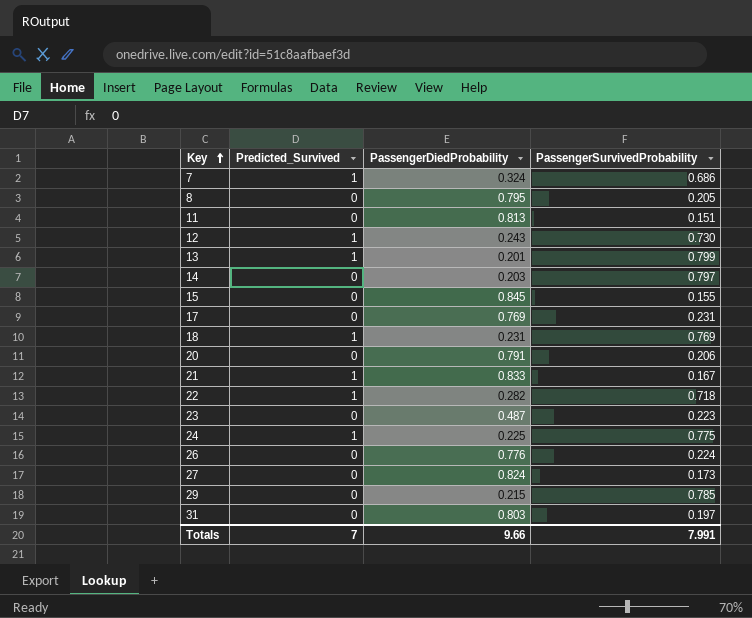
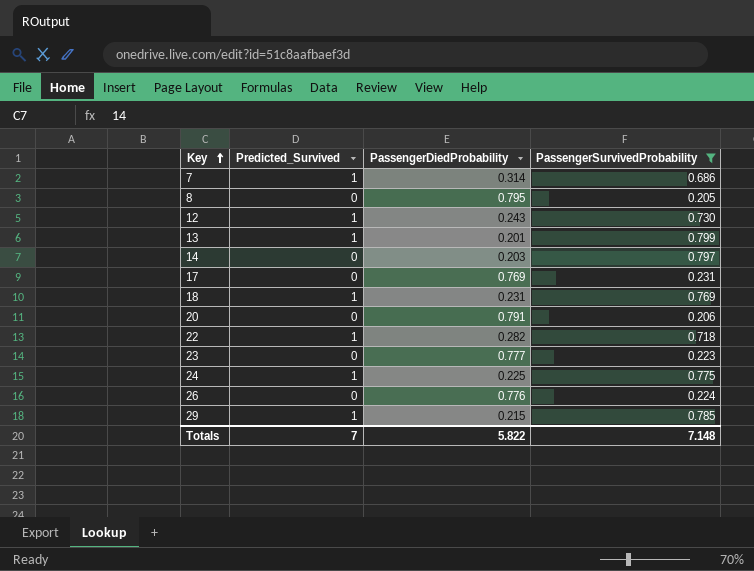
filter: none -> PassengerSurvivedProbability >= 0.205
7 | PassengerDiedProbability: 0.324 -> 0.314
23 | PassengerDiedProbability: 0.487 -> 0.777
29 | Predicted_Survived: 0 -> 1
Totals | PassengerDiedProbability: 9.66 -> 5.822
Totals | PassengerSurvivedProbability: 7.991 -> 7.148

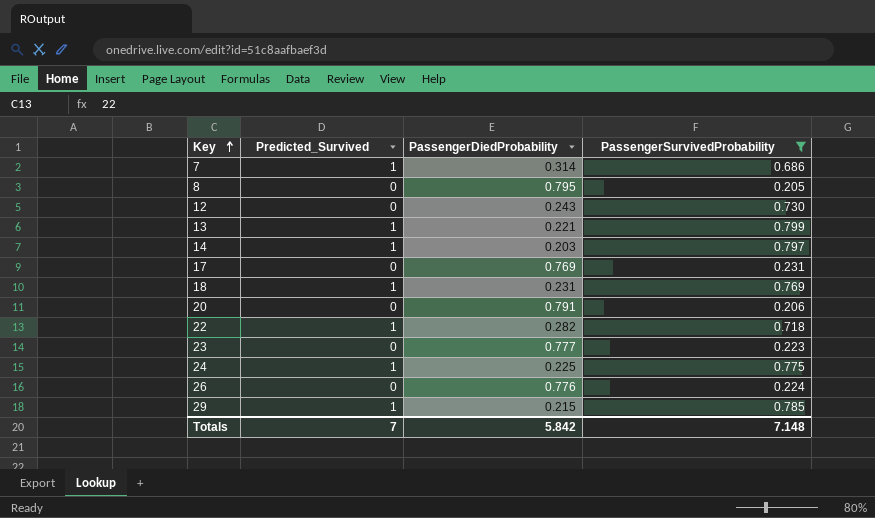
12 | Predicted_Survived: 1 -> 0
13 | PassengerDiedProbability: 0.201 -> 0.221
14 | Predicted_Survived: 0 -> 1
Totals | PassengerDiedProbability: 5.822 -> 5.842

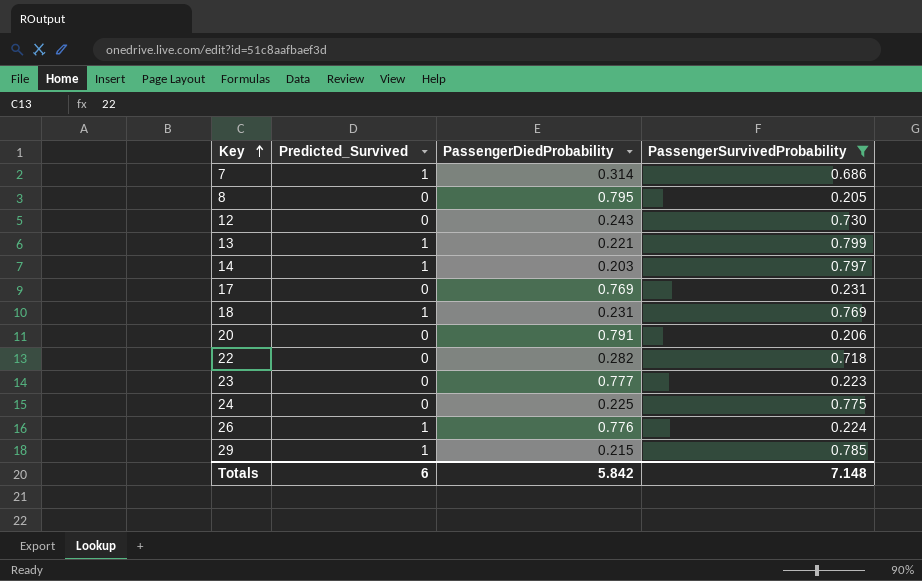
22 | Predicted_Survived: 1 -> 0
24 | Predicted_Survived: 1 -> 0
26 | Predicted_Survived: 0 -> 1
Totals | Predicted_Survived: 7 -> 6

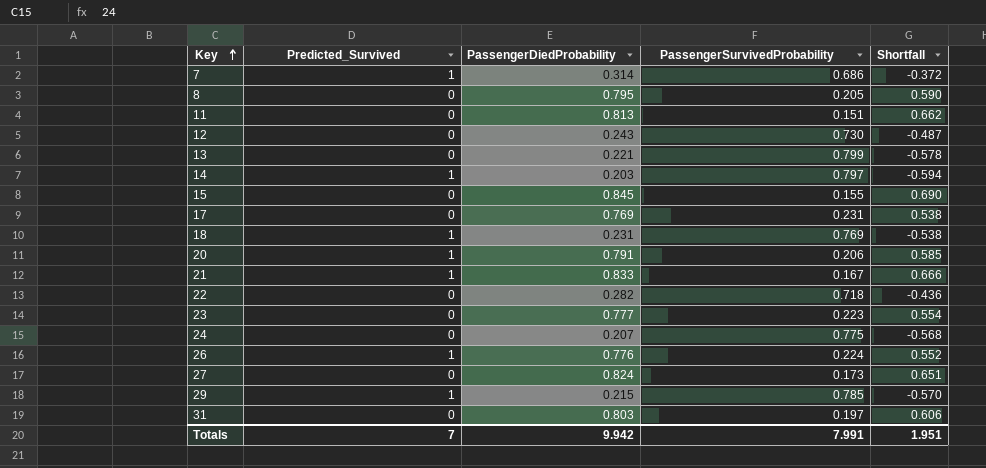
filter: PassengerSurvivedProbability >= 0.205 -> none
column Shortfall | formula: none -> [PassengerDiedProbability] - [PassengerSurvivedProbability]
13 | Predicted_Survived: 1 -> 0
20 | Predicted_Survived: 0 -> 1
24 | PassengerDiedProbability: 0.225 -> 0.207
Totals | Predicted_Survived: 6 -> 7
Totals | PassengerDiedProbability: 5.842 -> 9.942
Totals | PassengerSurvivedProbability: 7.148 -> 7.991

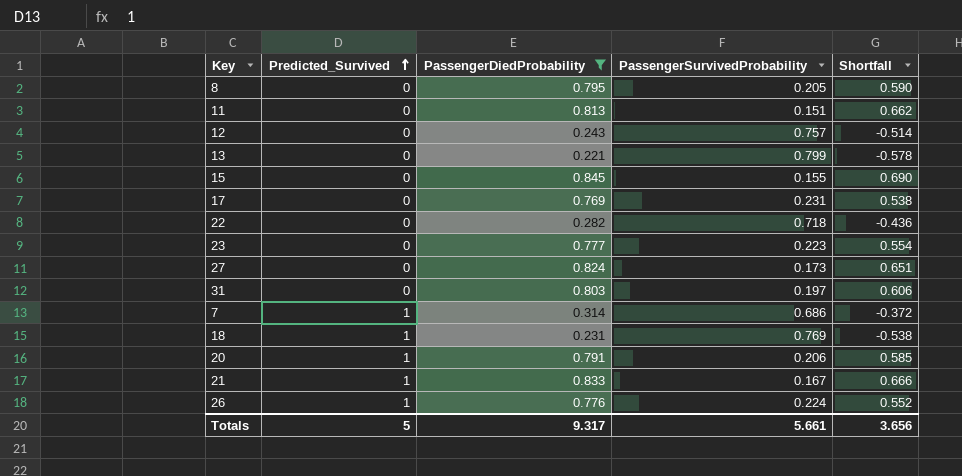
filter: none -> PassengerDiedProbability >= 0.221
row order: Key ascending -> Predicted_Survived ascending
12 | PassengerSurvivedProbability: 0.730 -> 0.757
12 | Shortfall: -0.487 -> -0.514
Totals | Predicted_Survived: 7 -> 5
Totals | PassengerDiedProbability: 9.942 -> 9.317
Totals | PassengerSurvivedProbability: 7.991 -> 5.661
Totals | Shortfall: 1.951 -> 3.656

